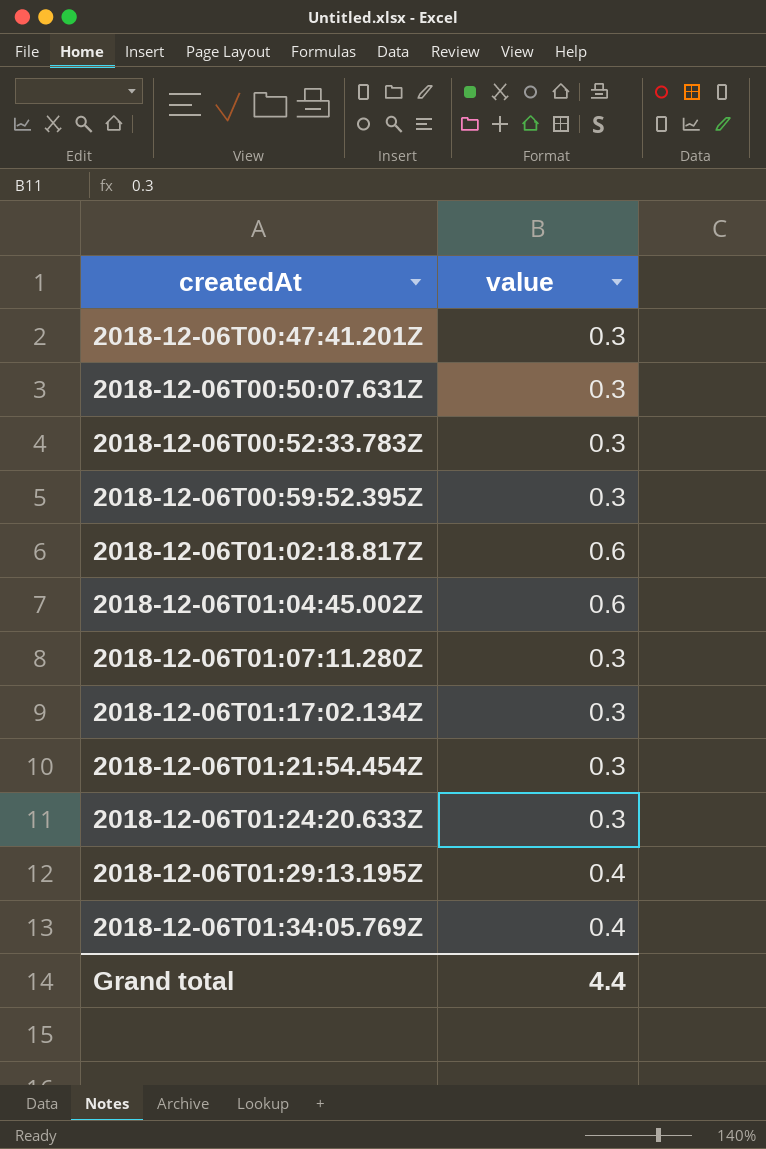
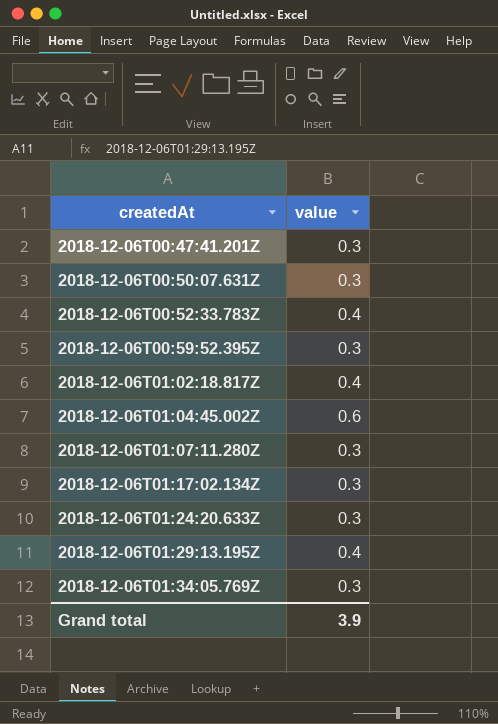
row 2018-12-06T01:21:54.454Z: 0.3 -> none
2018-12-06T00:52:33.783Z | value: 0.3 -> 0.4
2018-12-06T01:02:18.817Z | value: 0.6 -> 0.4
2018-12-06T01:34:05.769Z | value: 0.4 -> 0.3
Grand total | value: 4.4 -> 3.9

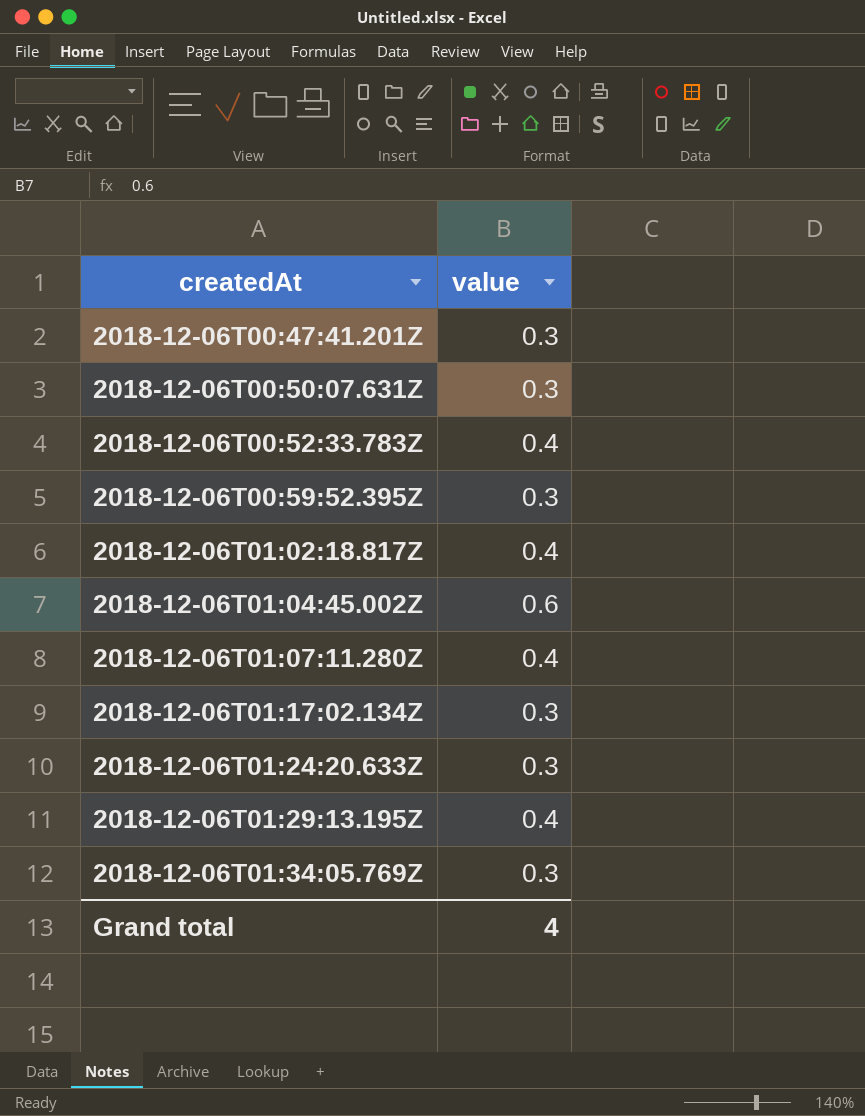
2018-12-06T01:07:11.280Z | value: 0.3 -> 0.4
Grand total | value: 3.9 -> 4

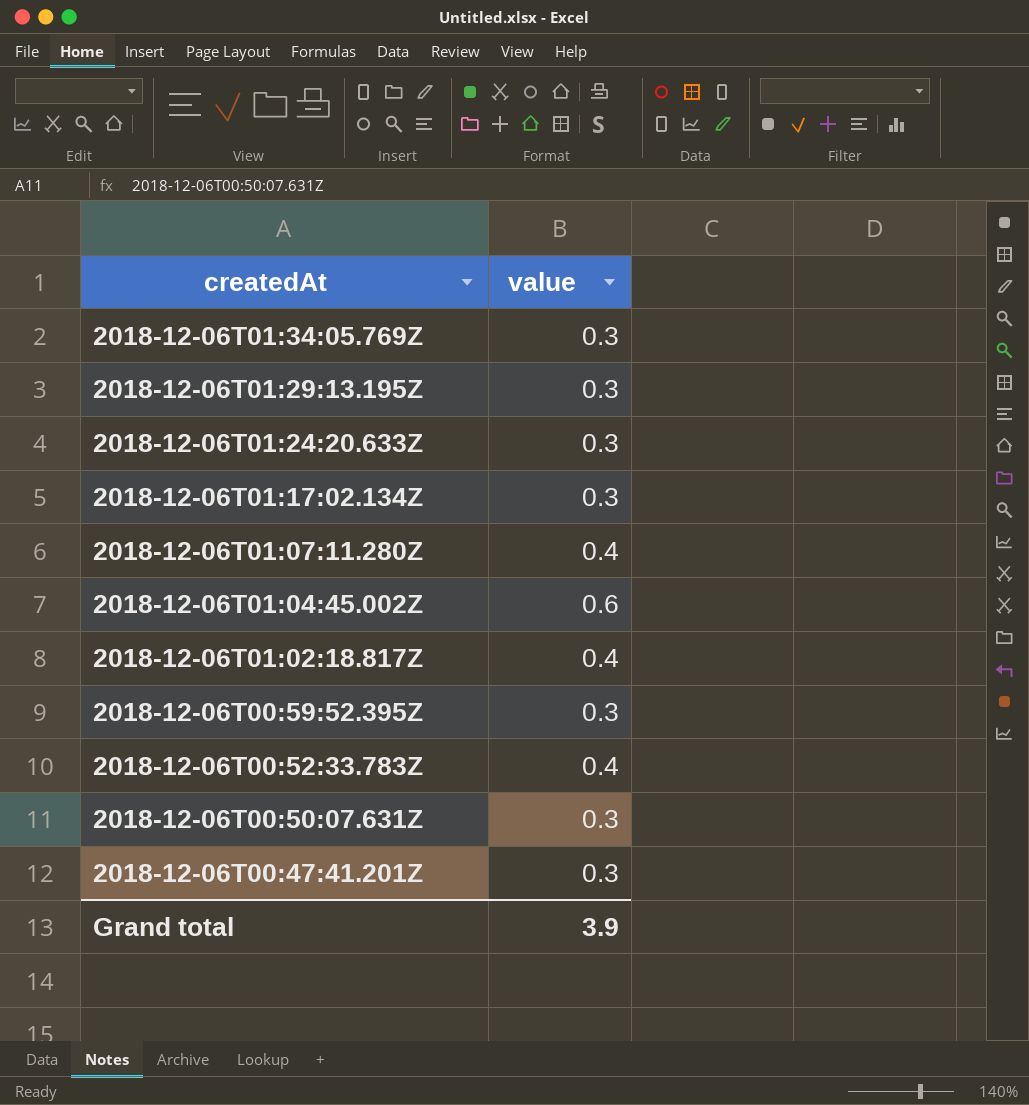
row order: createdAt ascending -> createdAt descending
2018-12-06T01:29:13.195Z | value: 0.4 -> 0.3
Grand total | value: 4 -> 3.9

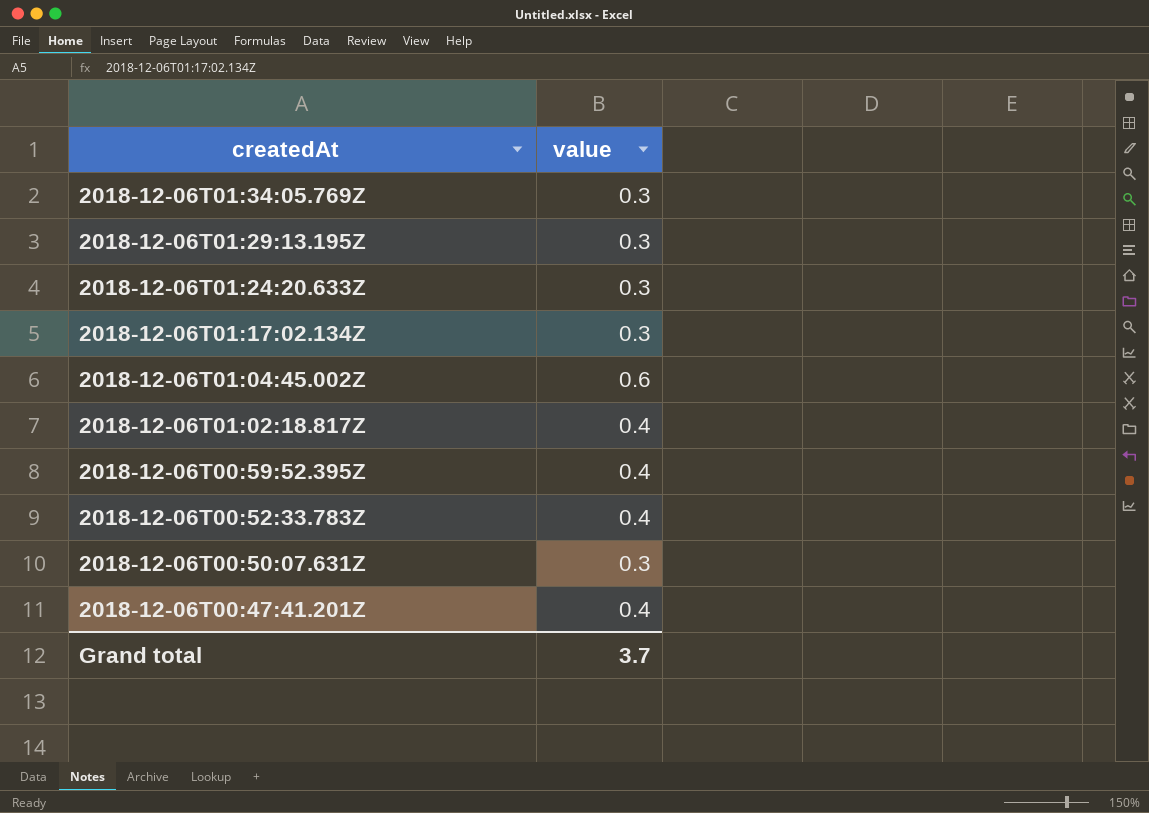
row 2018-12-06T01:07:11.280Z: 0.4 -> none
2018-12-06T00:59:52.395Z | value: 0.3 -> 0.4
2018-12-06T00:47:41.201Z | value: 0.3 -> 0.4
Grand total | value: 3.9 -> 3.7

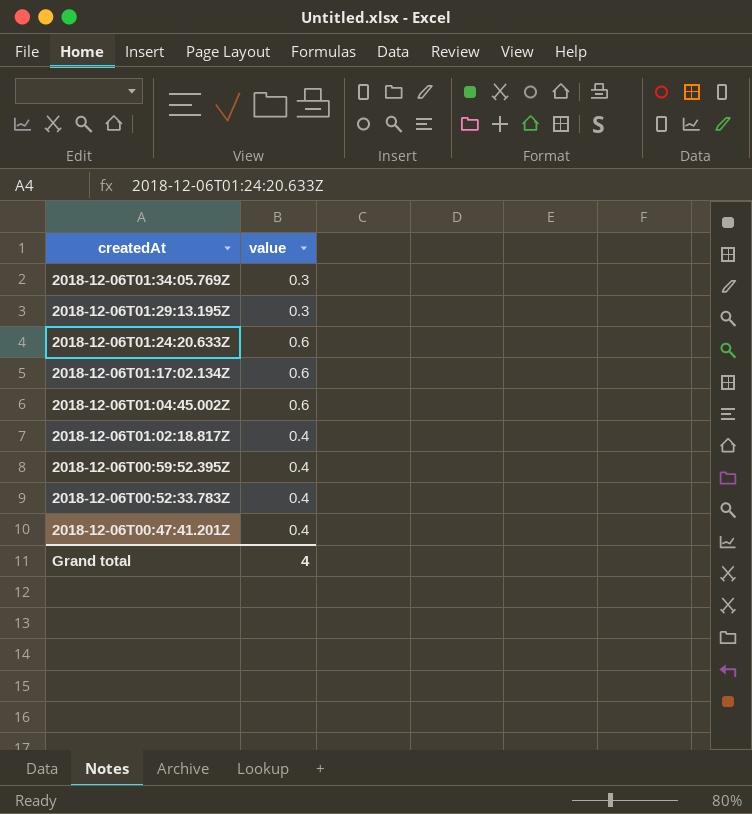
row 2018-12-06T00:50:07.631Z: 0.3 -> none
2018-12-06T01:24:20.633Z | value: 0.3 -> 0.6
2018-12-06T01:17:02.134Z | value: 0.3 -> 0.6
Grand total | value: 3.7 -> 4

